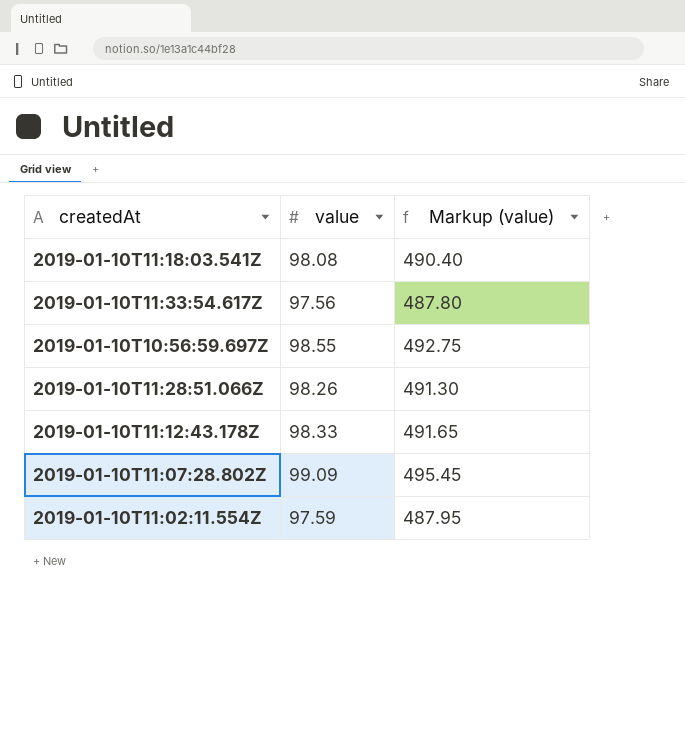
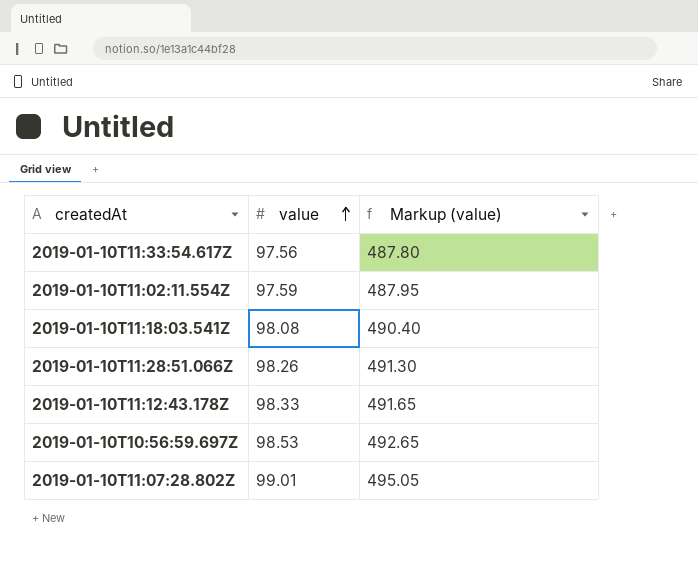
row order: none -> value ascending
2019-01-10T10:56:59.697Z | value: 98.55 -> 98.53
2019-01-10T10:56:59.697Z | Markup (value): 492.75 -> 492.65
2019-01-10T11:07:28.802Z | value: 99.09 -> 99.01
2019-01-10T11:07:28.802Z | Markup (value): 495.45 -> 495.05

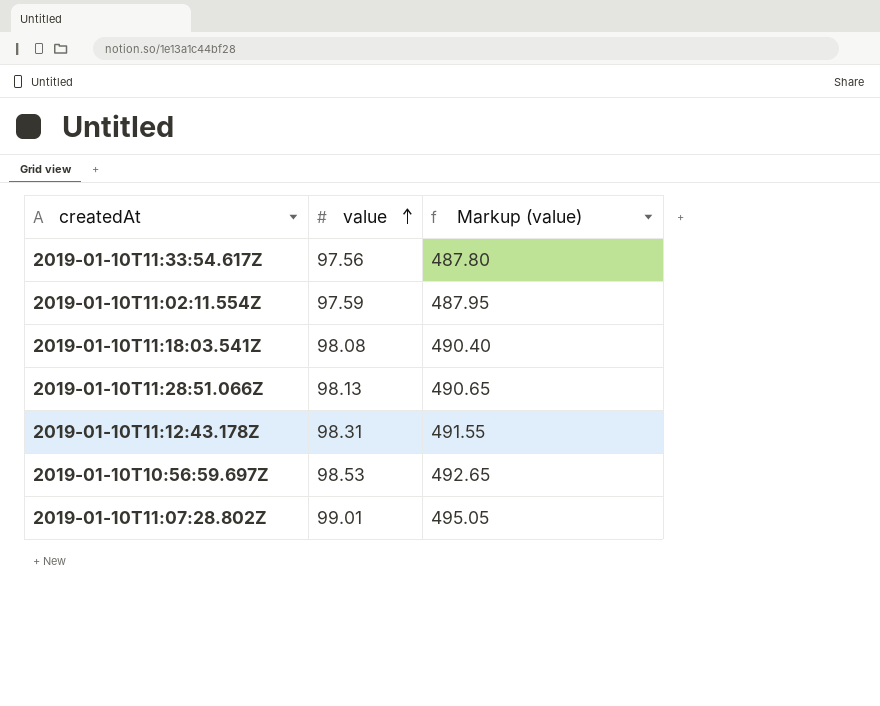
2019-01-10T11:28:51.066Z | value: 98.26 -> 98.13
2019-01-10T11:28:51.066Z | Markup (value): 491.30 -> 490.65
2019-01-10T11:12:43.178Z | value: 98.33 -> 98.31
2019-01-10T11:12:43.178Z | Markup (value): 491.65 -> 491.55

